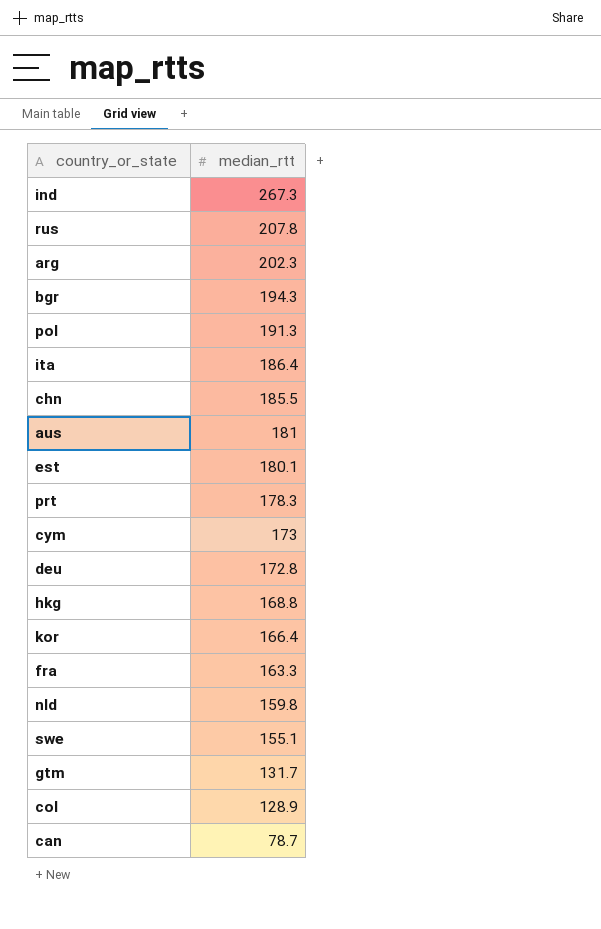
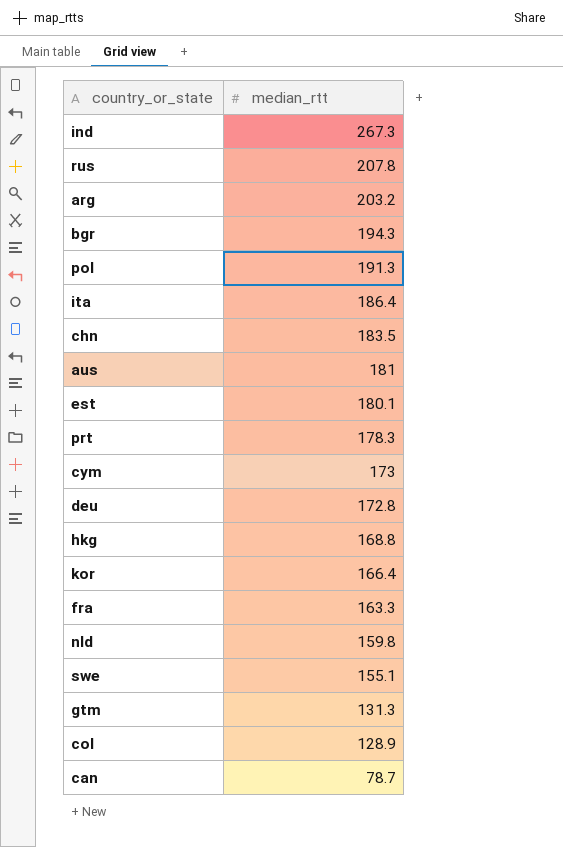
arg | median_rtt: 202.3 -> 203.2
chn | median_rtt: 185.5 -> 183.5
gtm | median_rtt: 131.7 -> 131.3

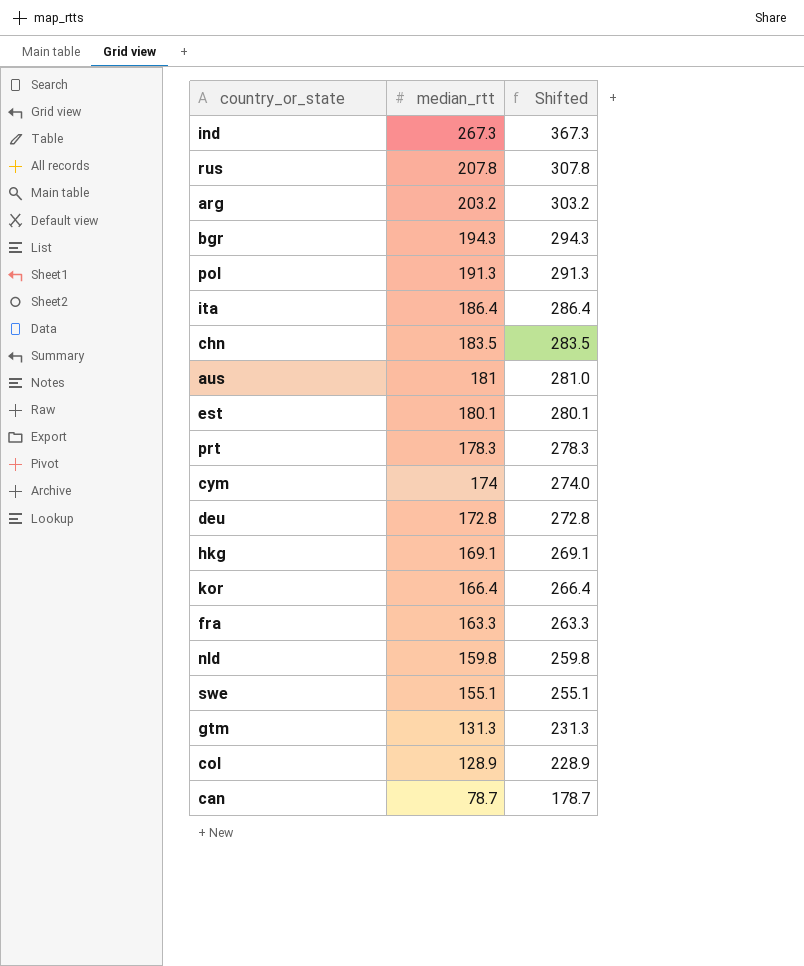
column Shifted | formula: none -> [median_rtt] + 100
cym | median_rtt: 173 -> 174
hkg | median_rtt: 168.8 -> 169.1

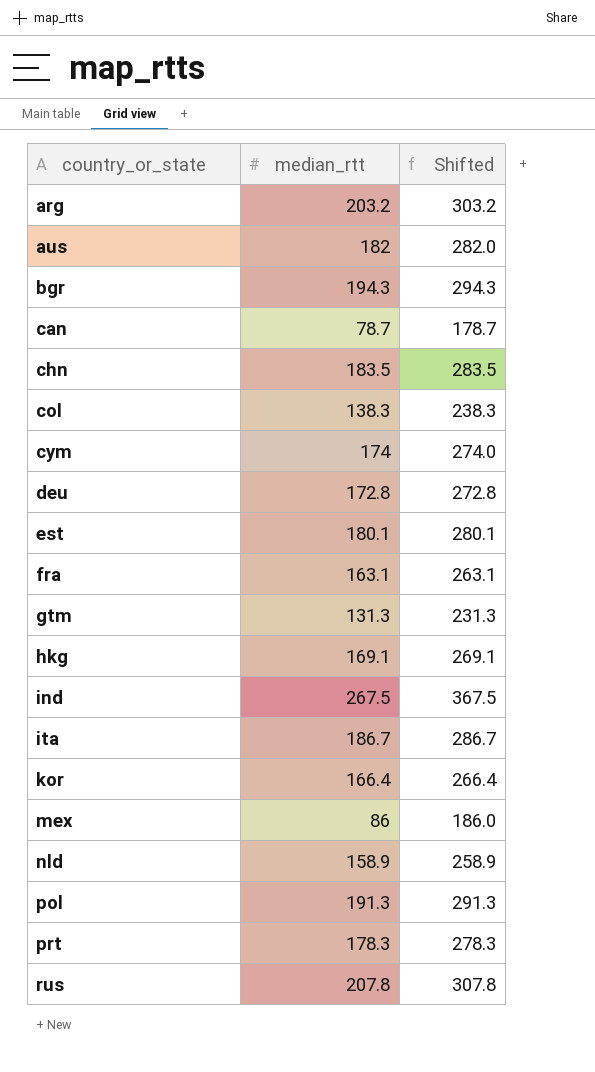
row order: median_rtt descending -> country_or_state ascending
row swe: 155.1 | 255.1 -> none
aus | median_rtt: 181 -> 182
aus | Shifted: 281.0 -> 282.0
col | median_rtt: 128.9 -> 138.3
col | Shifted: 228.9 -> 238.3
fra | median_rtt: 163.3 -> 163.1
fra | Shifted: 263.3 -> 263.1
ind | median_rtt: 267.3 -> 267.5
ind | Shifted: 367.3 -> 367.5
ita | median_rtt: 186.4 -> 186.7
ita | Shifted: 286.4 -> 286.7
row mex: none -> 86 | 186.0
nld | median_rtt: 159.8 -> 158.9
nld | Shifted: 259.8 -> 258.9

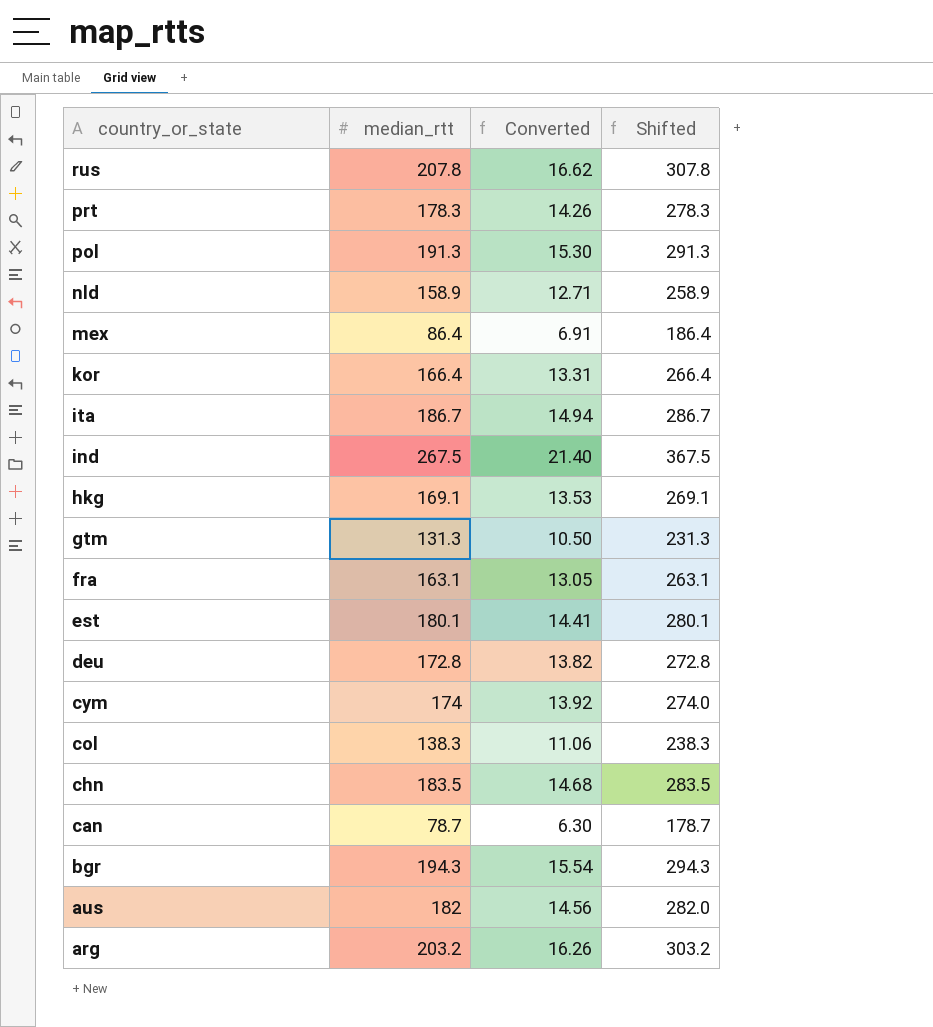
row order: country_or_state ascending -> country_or_state descending
column Converted | formula: none -> [median_rtt] * 0.08
mex | median_rtt: 86 -> 86.4
mex | Shifted: 186.0 -> 186.4

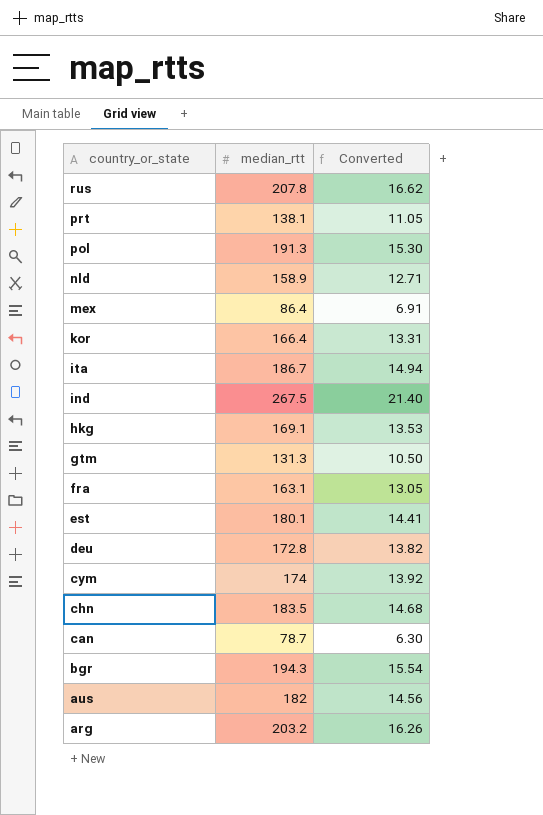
column Shifted | formula: [median_rtt] + 100 -> none
row col: 138.3 | 11.06 | 238.3 -> none
prt | median_rtt: 178.3 -> 138.1
prt | Converted: 14.26 -> 11.05

